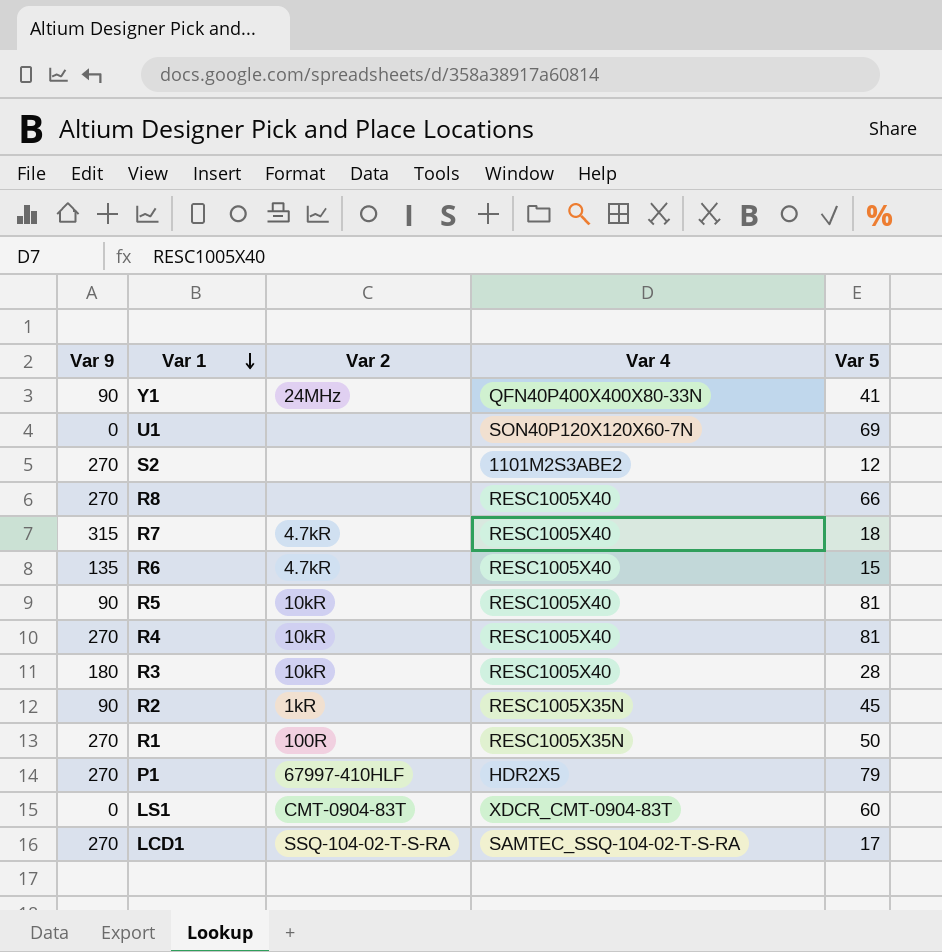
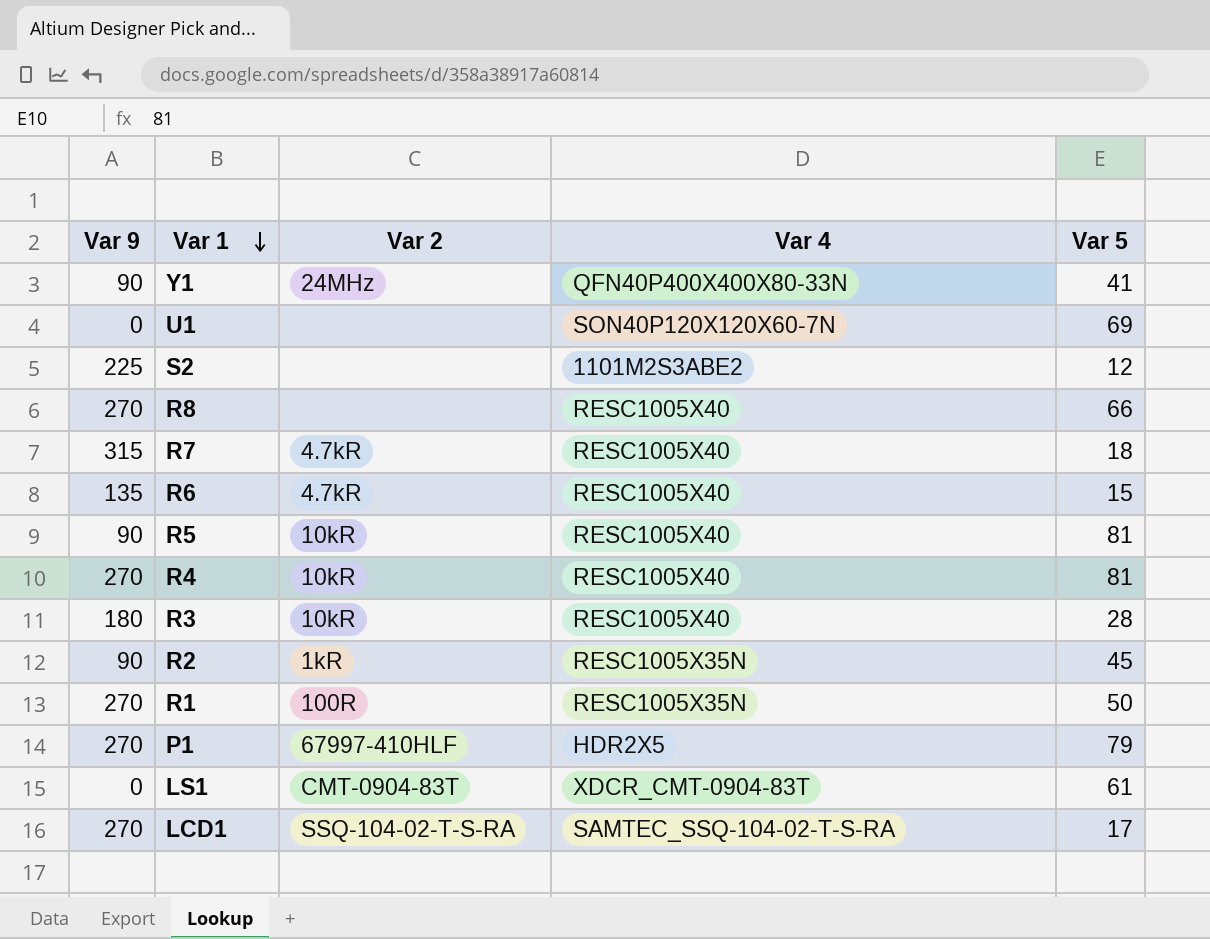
S2 | Var 9: 270 -> 225
LS1 | Var 5: 60 -> 61

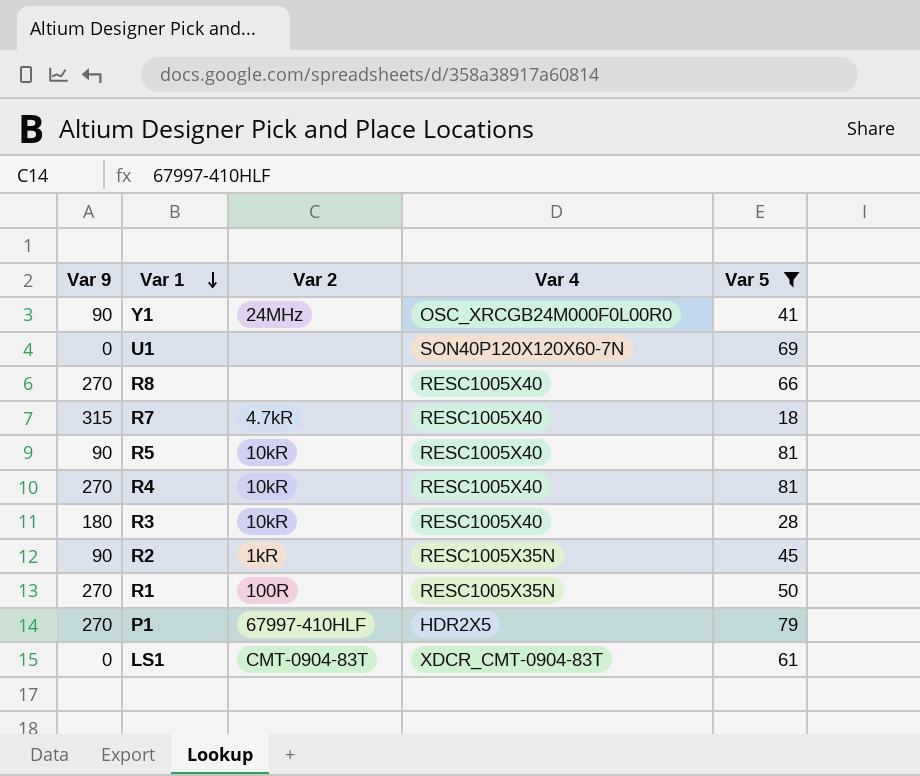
filter: none -> Var 5 >= 18
Y1 | Var 4: QFN40P400X400X80-33N -> OSC_XRCGB24M000F0L00R0

